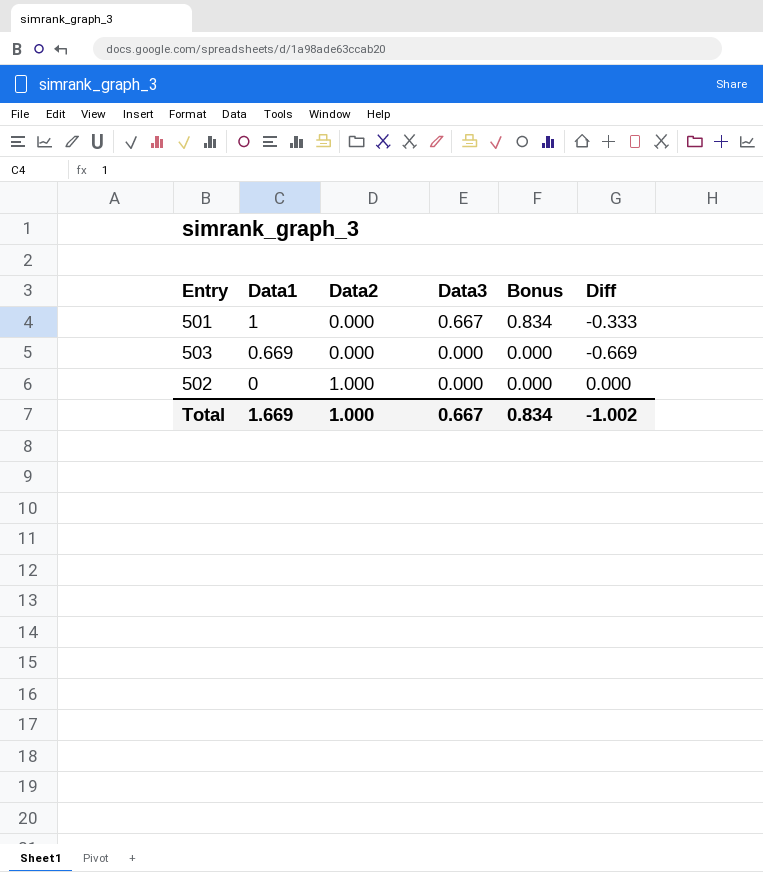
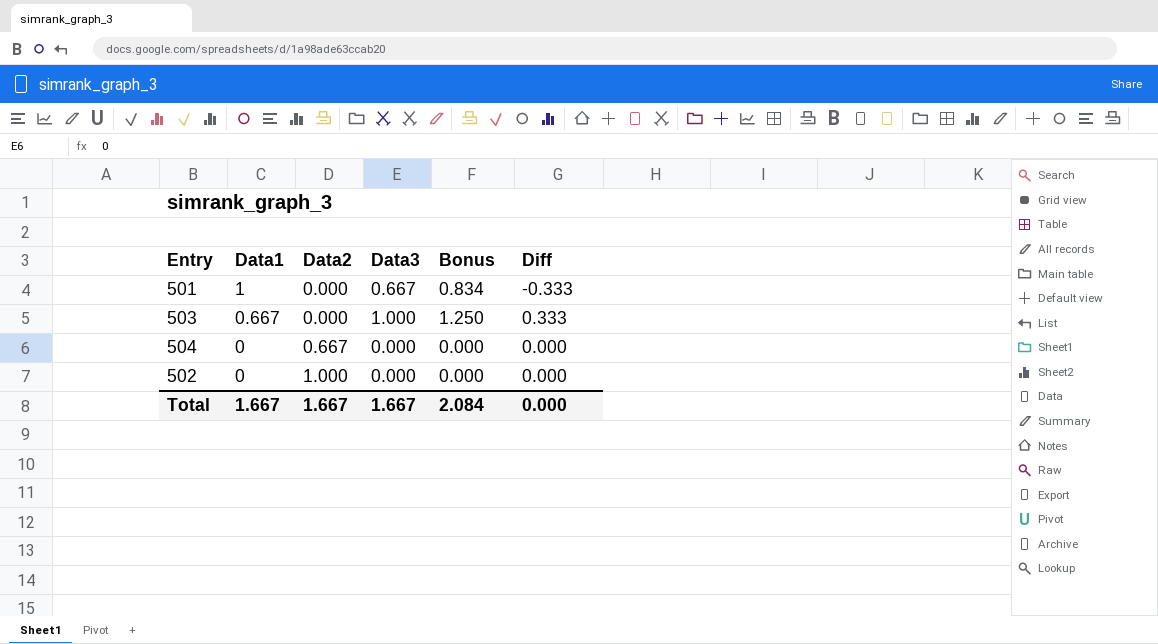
503 | Data1: 0.669 -> 0.667
503 | Data3: 0.000 -> 1.000
503 | Bonus: 0.000 -> 1.250
503 | Diff: -0.669 -> 0.333
row 504: none -> 0 | 0.667 | 0.000 | 0.000 | 0.000
Total | Data1: 1.669 -> 1.667
Total | Data2: 1.000 -> 1.667
Total | Data3: 0.667 -> 1.667
Total | Bonus: 0.834 -> 2.084
Total | Diff: -1.002 -> 0.000

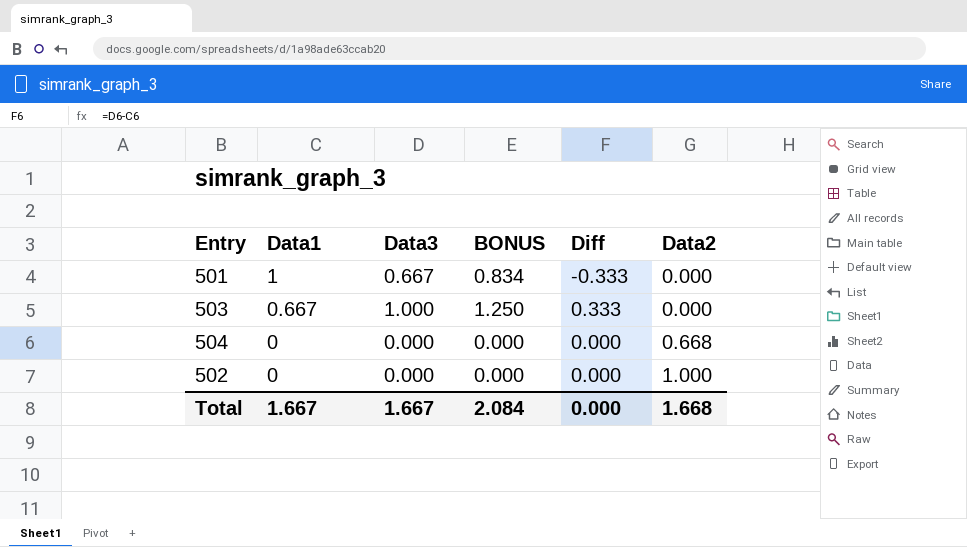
column name: Bonus -> BONUS
column Data2 | position: 3 -> 6
504 | Data2: 0.667 -> 0.668
Total | Data2: 1.667 -> 1.668

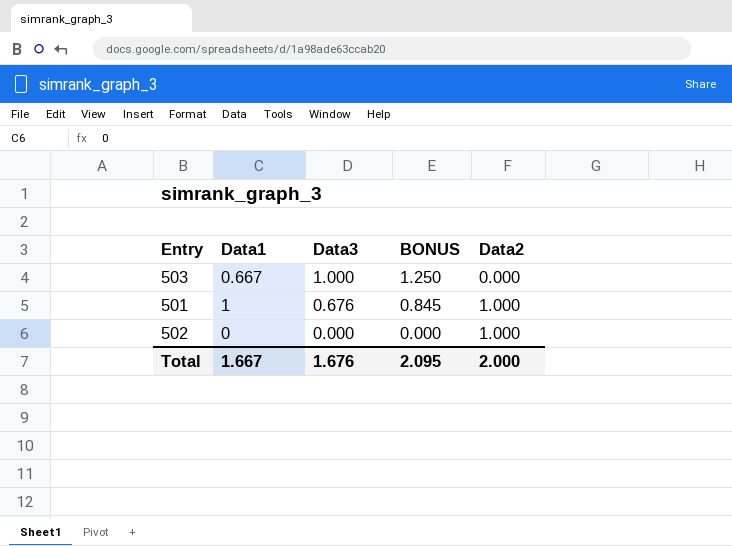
row order: Data1 descending -> Data3 descending
column Diff | formula: [Data3] - [Data1] -> none
row 504: 0 | 0.000 | 0.000 | 0.000 | 0.668 -> none
501 | Data3: 0.667 -> 0.676
501 | BONUS: 0.834 -> 0.845
501 | Data2: 0.000 -> 1.000
Total | Data3: 1.667 -> 1.676
Total | BONUS: 2.084 -> 2.095
Total | Data2: 1.668 -> 2.000

